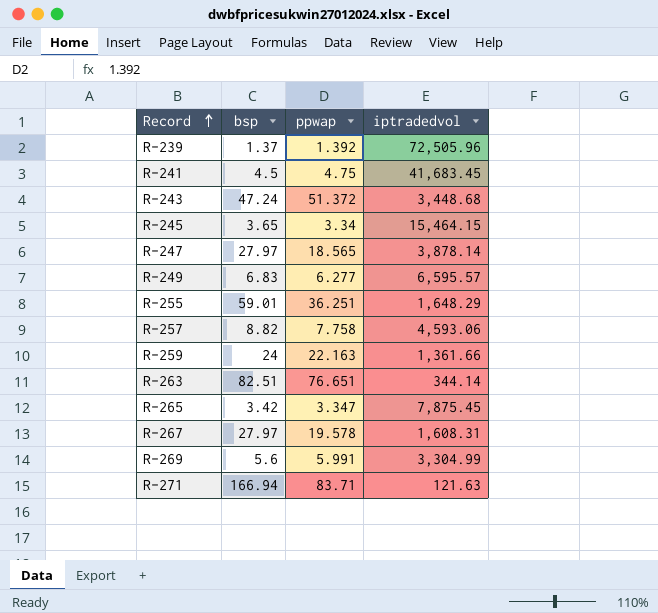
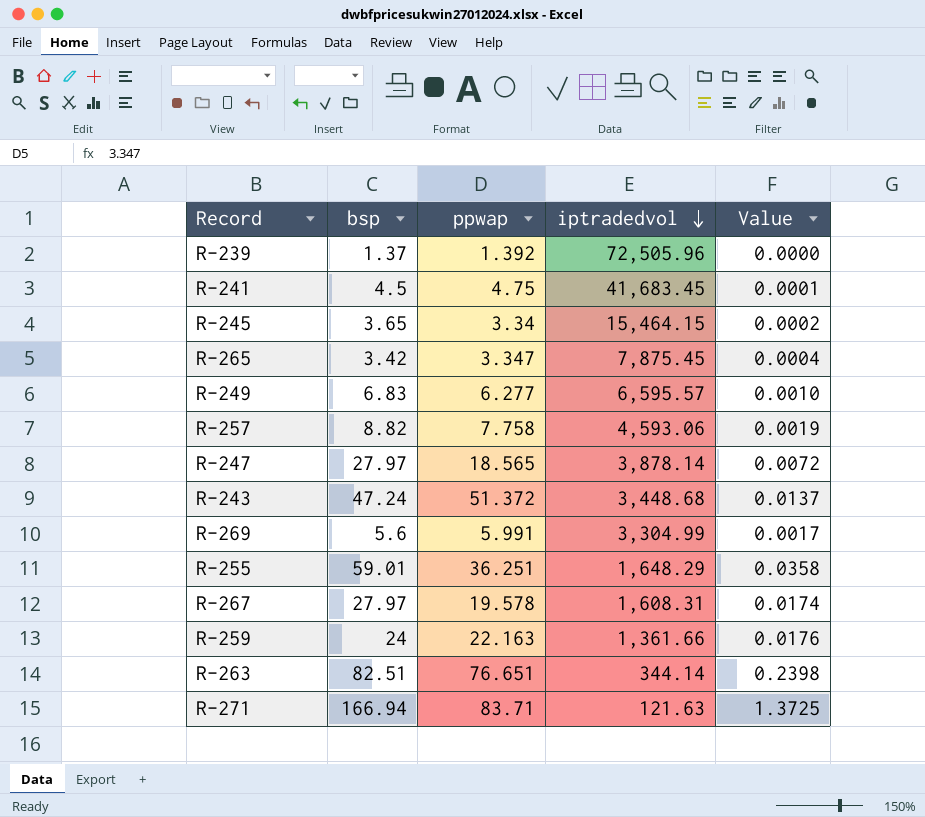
row order: Record ascending -> iptradedvol descending
column Value | formula: none -> [bsp] / [iptradedvol]

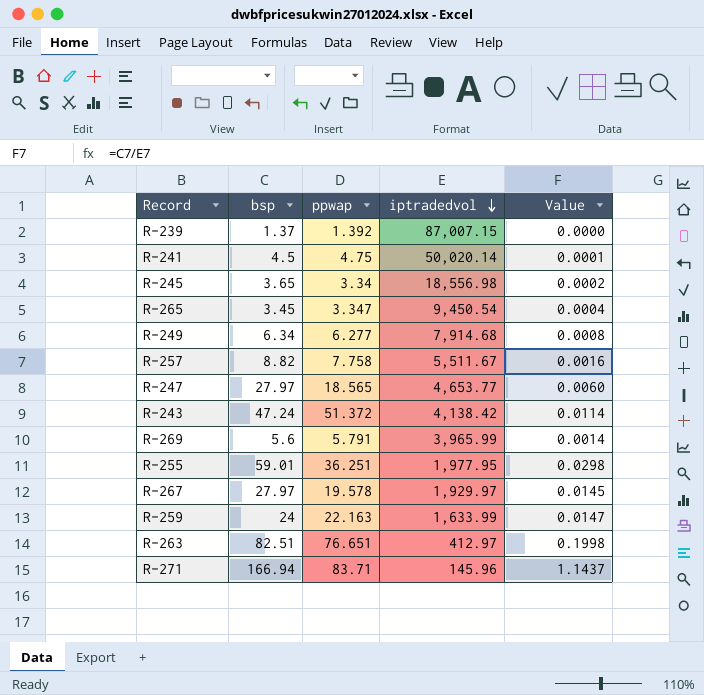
R-239 | iptradedvol: 72,505.96 -> 87,007.15
R-241 | iptradedvol: 41,683.45 -> 50,020.14
R-245 | iptradedvol: 15,464.15 -> 18,556.98
R-265 | bsp: 3.42 -> 3.45
R-265 | iptradedvol: 7,875.45 -> 9,450.54
R-249 | bsp: 6.83 -> 6.34
R-249 | iptradedvol: 6,595.57 -> 7,914.68
R-249 | Value: 0.0010 -> 0.0008
R-257 | iptradedvol: 4,593.06 -> 5,511.67
R-257 | Value: 0.0019 -> 0.0016
R-247 | iptradedvol: 3,878.14 -> 4,653.77
R-247 | Value: 0.0072 -> 0.0060
R-243 | iptradedvol: 3,448.68 -> 4,138.42
R-243 | Value: 0.0137 -> 0.0114
R-269 | ppwap: 5.991 -> 5.791
R-269 | iptradedvol: 3,304.99 -> 3,965.99
R-269 | Value: 0.0017 -> 0.0014
R-255 | iptradedvol: 1,648.29 -> 1,977.95
R-255 | Value: 0.0358 -> 0.0298
R-267 | iptradedvol: 1,608.31 -> 1,929.97
R-267 | Value: 0.0174 -> 0.0145
R-259 | iptradedvol: 1,361.66 -> 1,633.99
R-259 | Value: 0.0176 -> 0.0147
R-263 | iptradedvol: 344.14 -> 412.97
R-263 | Value: 0.2398 -> 0.1998
R-271 | iptradedvol: 121.63 -> 145.96
R-271 | Value: 1.3725 -> 1.1437

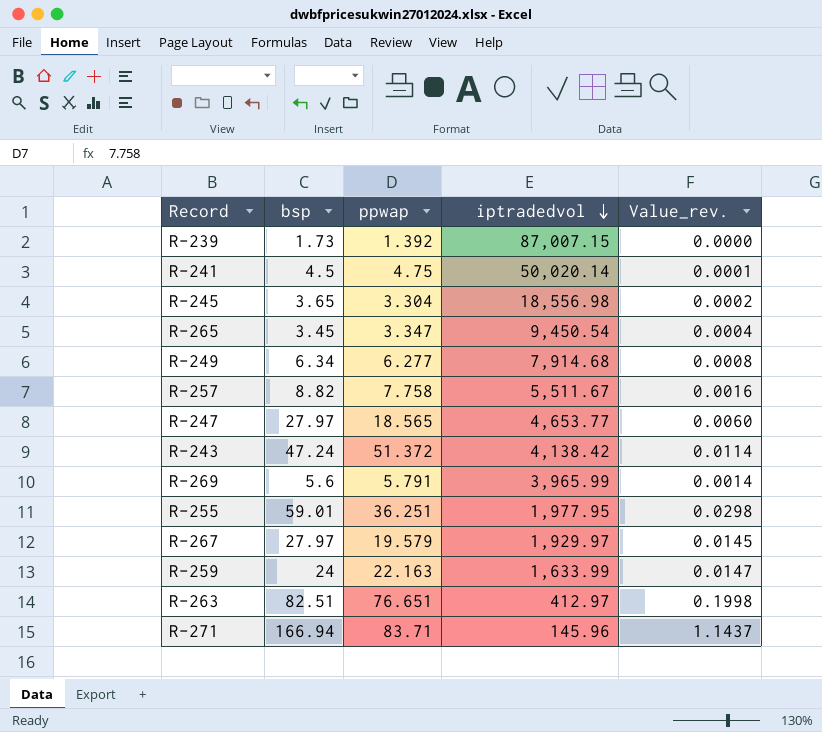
column name: Value -> Value_rev.
R-239 | bsp: 1.37 -> 1.73
R-245 | ppwap: 3.34 -> 3.304
R-267 | ppwap: 19.578 -> 19.579

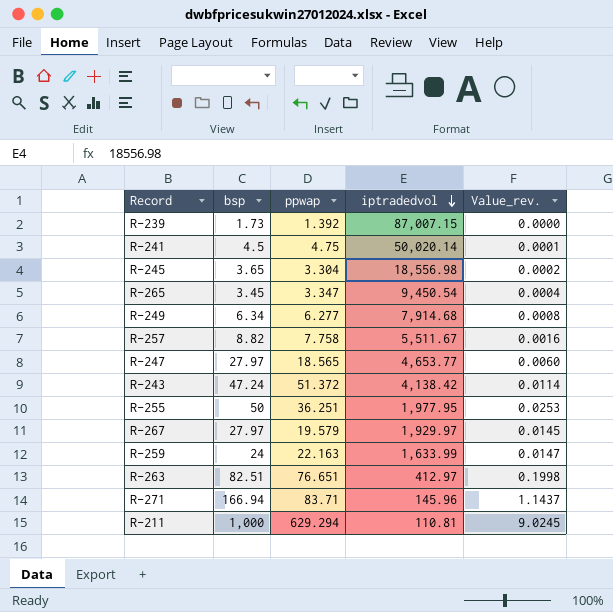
row R-269: 5.6 | 5.791 | 3,965.99 | 0.0014 -> none
R-255 | bsp: 59.01 -> 50
R-255 | Value_rev.: 0.0298 -> 0.0253
row R-211: none -> 1,000 | 629.294 | 110.81 | 9.0245

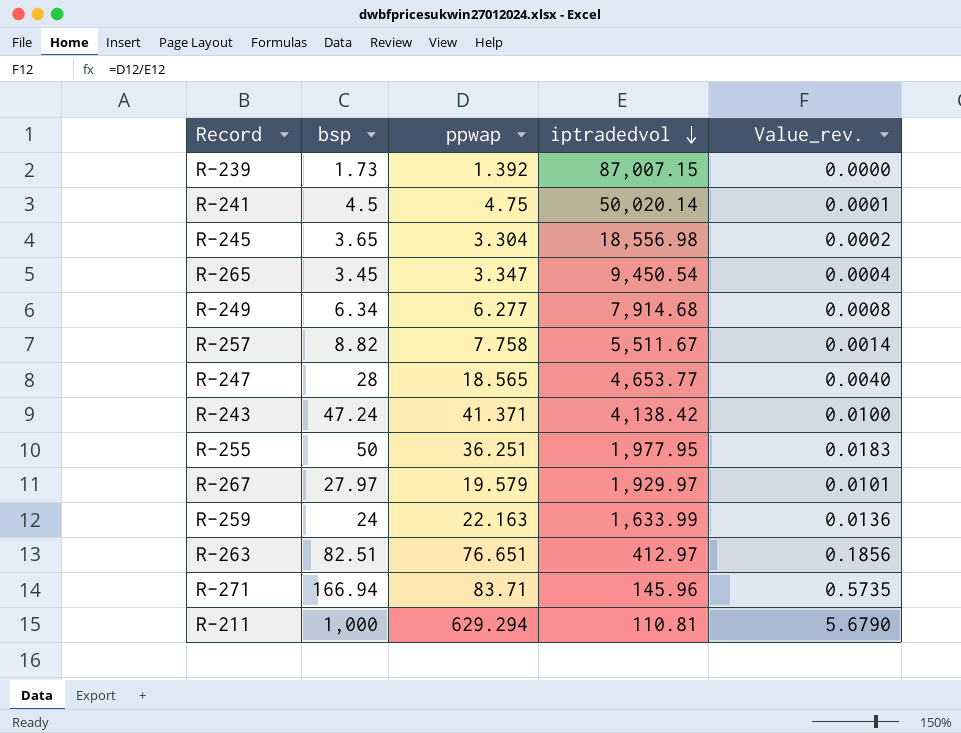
column Value_rev. | formula: [bsp] / [iptradedvol] -> [ppwap] / [iptradedvol]
R-247 | bsp: 27.97 -> 28
R-243 | ppwap: 51.372 -> 41.371

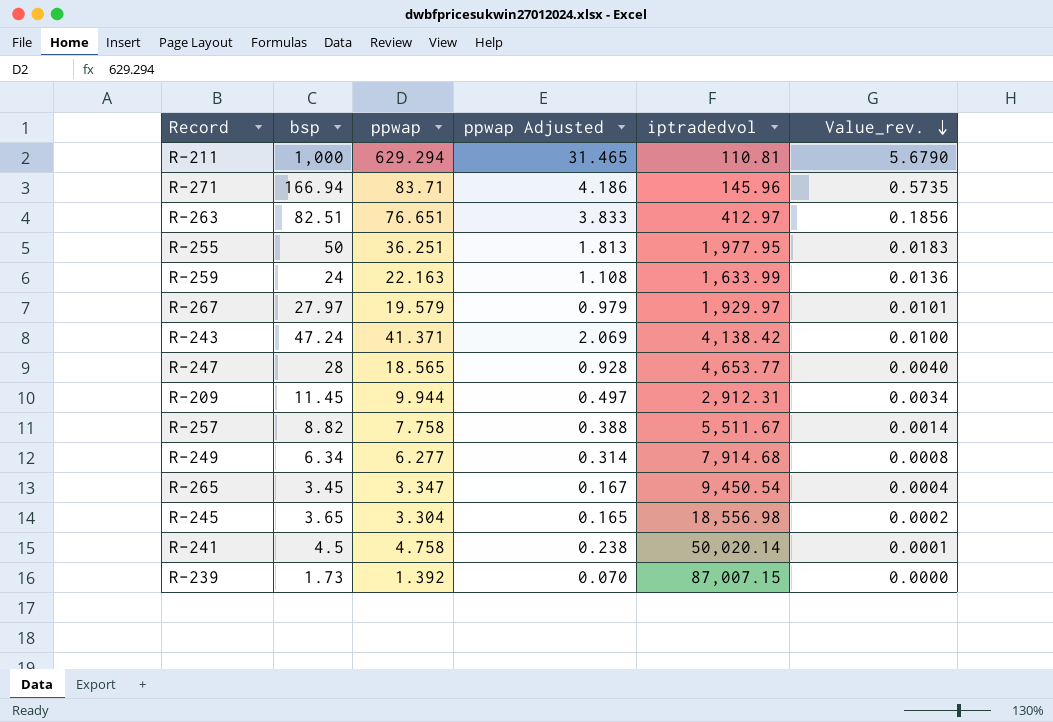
row order: iptradedvol descending -> Value_rev. descending
column ppwap Adjusted | formula: none -> [ppwap] * 0.05
row R-209: none -> 11.45 | 9.944 | 0.497 | 2,912.31 | 0.0034
R-241 | ppwap: 4.75 -> 4.758

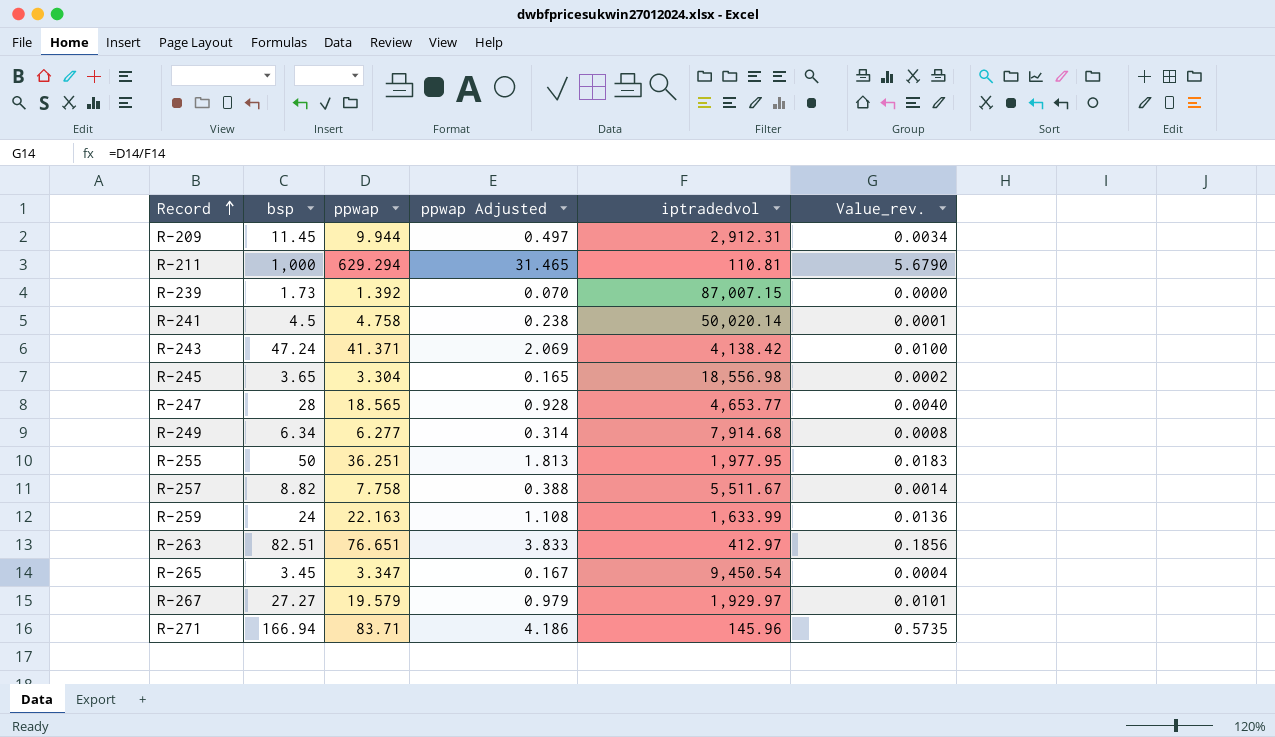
row order: Value_rev. descending -> Record ascending
R-267 | bsp: 27.97 -> 27.27

